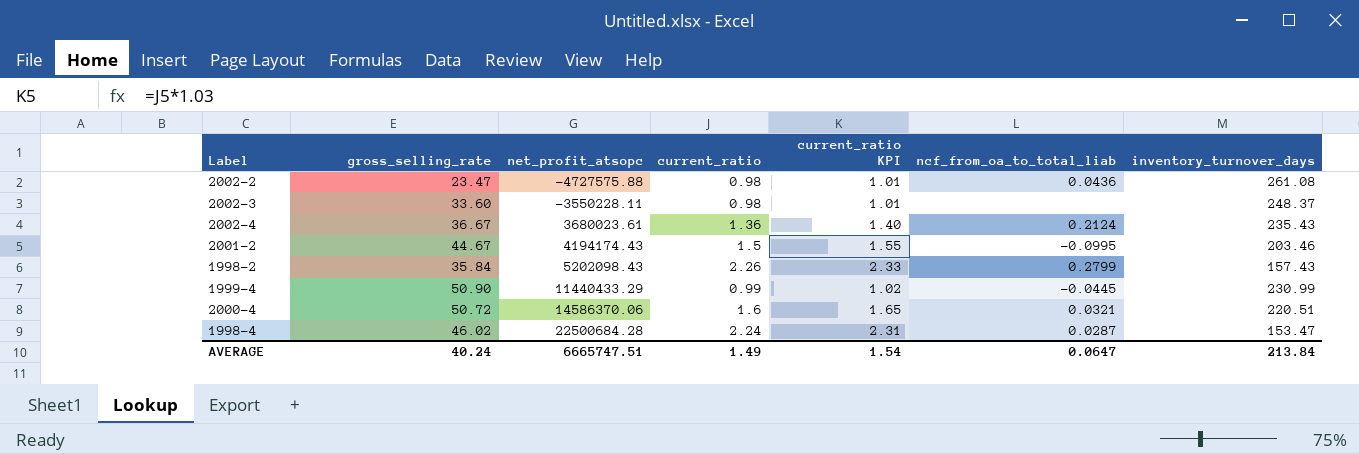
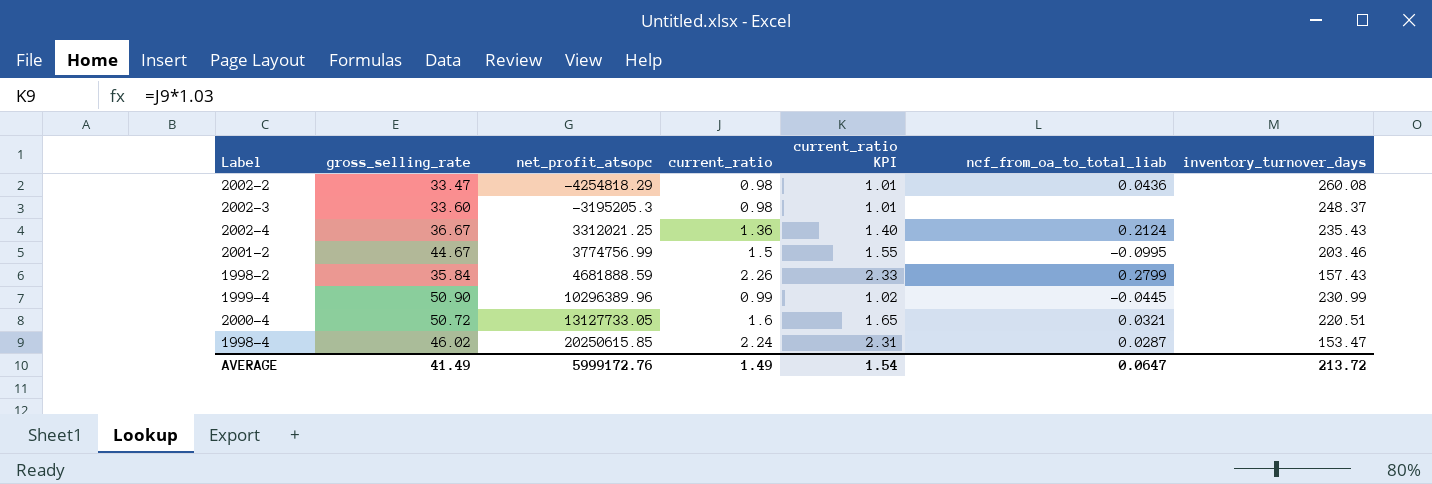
2002-2 | gross_selling_rate: 23.47 -> 33.47
2002-2 | net_profit_atsopc: -4727575.88 -> -4254818.29
2002-2 | inventory_turnover_days: 261.08 -> 260.08
2002-3 | net_profit_atsopc: -3550228.11 -> -3195205.3
2002-4 | net_profit_atsopc: 3680023.61 -> 3312021.25
2001-2 | net_profit_atsopc: 4194174.43 -> 3774756.99
1998-2 | net_profit_atsopc: 5202098.43 -> 4681888.59
1999-4 | net_profit_atsopc: 11440433.29 -> 10296389.96
2000-4 | net_profit_atsopc: 14586370.06 -> 13127733.05
1998-4 | net_profit_atsopc: 22500684.28 -> 20250615.85
AVERAGE | gross_selling_rate: 40.24 -> 41.49
AVERAGE | net_profit_atsopc: 6665747.51 -> 5999172.76
AVERAGE | inventory_turnover_days: 213.84 -> 213.72

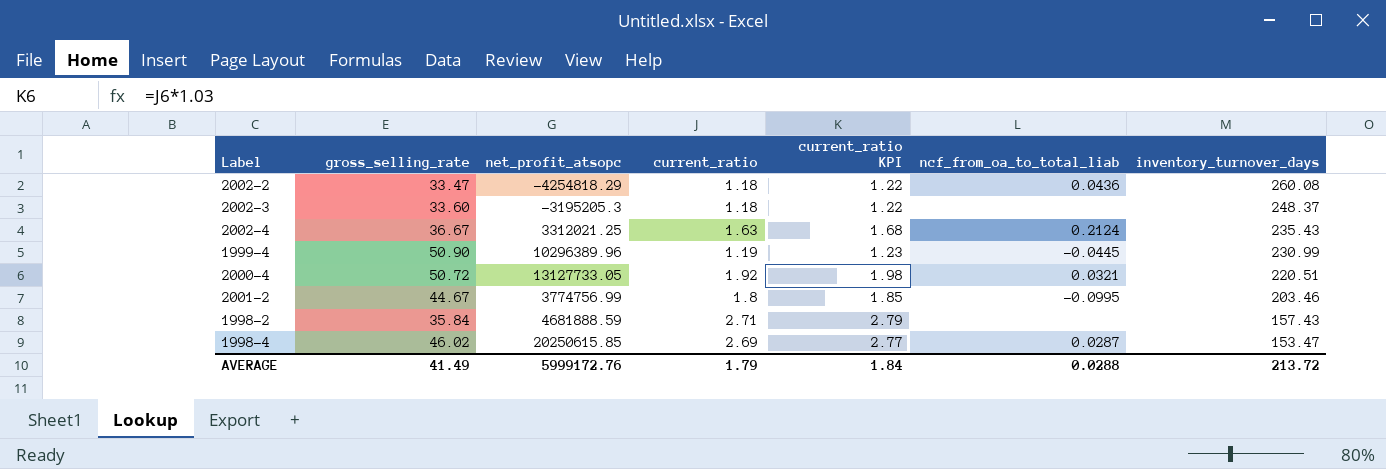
row order: net_profit_atsopc ascending -> inventory_turnover_days descending
2002-2 | current_ratio: 0.98 -> 1.18
2002-2 | current_ratio KPI: 1.01 -> 1.22
2002-3 | current_ratio: 0.98 -> 1.18
2002-3 | current_ratio KPI: 1.01 -> 1.22
2002-4 | current_ratio: 1.36 -> 1.63
2002-4 | current_ratio KPI: 1.40 -> 1.68
1999-4 | current_ratio: 0.99 -> 1.19
1999-4 | current_ratio KPI: 1.02 -> 1.23
2000-4 | current_ratio: 1.6 -> 1.92
2000-4 | current_ratio KPI: 1.65 -> 1.98
2001-2 | current_ratio: 1.5 -> 1.8
2001-2 | current_ratio KPI: 1.55 -> 1.85
1998-2 | current_ratio: 2.26 -> 2.71
1998-2 | current_ratio KPI: 2.33 -> 2.79
1998-2 | ncf_from_oa_to_total_liab: 0.2799 -> none
1998-4 | current_ratio: 2.24 -> 2.69
1998-4 | current_ratio KPI: 2.31 -> 2.77
AVERAGE | current_ratio: 1.49 -> 1.79
AVERAGE | current_ratio KPI: 1.54 -> 1.84
AVERAGE | ncf_from_oa_to_total_liab: 0.0647 -> 0.0288

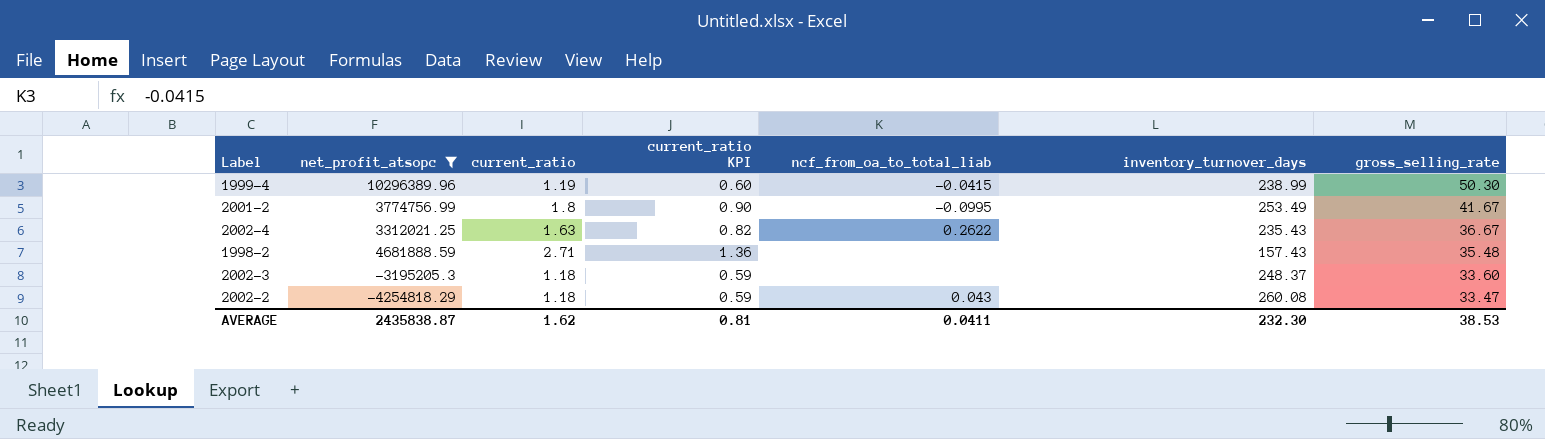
filter: none -> net_profit_atsopc <= 10296389.96
row order: inventory_turnover_days descending -> gross_selling_rate descending
column current_ratio KPI | formula: [current_ratio] * 1.03 -> [current_ratio] * 0.5
column gross_selling_rate | position: 2 -> 7
1999-4 | ncf_from_oa_to_total_liab: -0.0445 -> -0.0415
1999-4 | inventory_turnover_days: 230.99 -> 238.99
1999-4 | gross_selling_rate: 50.90 -> 50.30
2001-2 | inventory_turnover_days: 203.46 -> 253.49
2001-2 | gross_selling_rate: 44.67 -> 41.67
2002-4 | ncf_from_oa_to_total_liab: 0.2124 -> 0.2622
1998-2 | gross_selling_rate: 35.84 -> 35.48
2002-2 | ncf_from_oa_to_total_liab: 0.0436 -> 0.043
AVERAGE | net_profit_atsopc: 5999172.76 -> 2435838.87
AVERAGE | current_ratio: 1.79 -> 1.62
AVERAGE | current_ratio KPI: 1.84 -> 0.81
AVERAGE | ncf_from_oa_to_total_liab: 0.0288 -> 0.0411
AVERAGE | inventory_turnover_days: 213.72 -> 232.30
AVERAGE | gross_selling_rate: 41.49 -> 38.53

